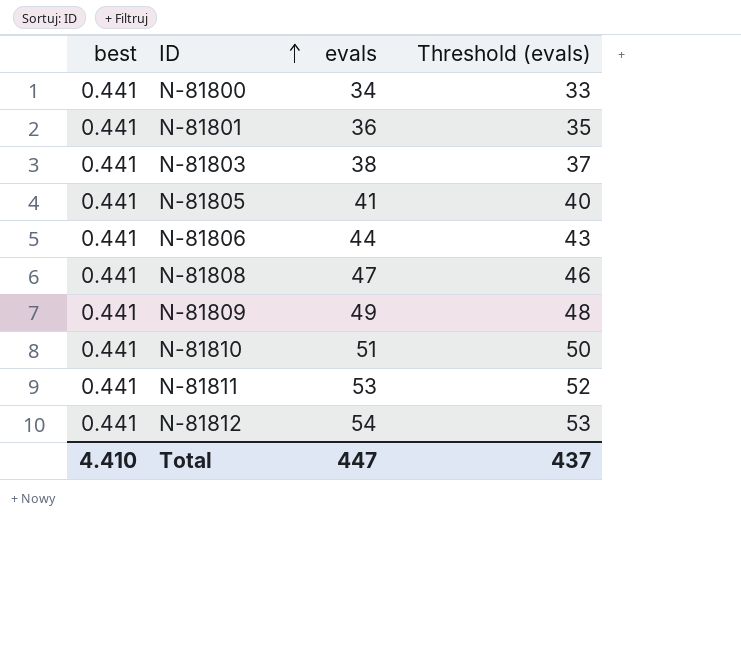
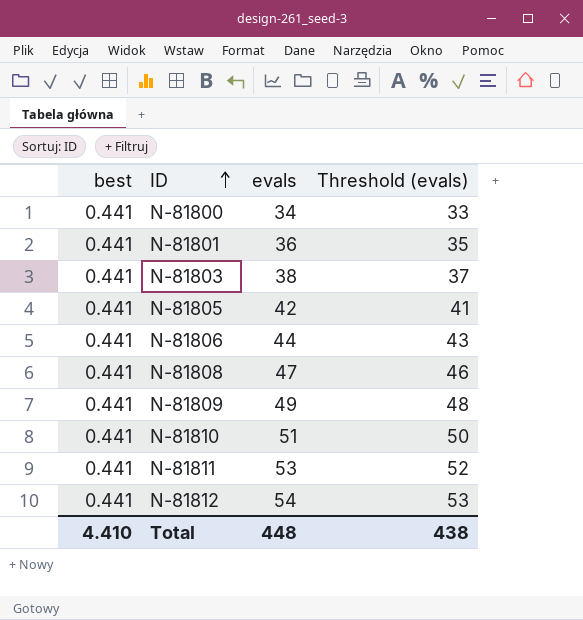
N-81805 | evals: 41 -> 42
N-81805 | Threshold (evals): 40 -> 41
Total | evals: 447 -> 448
Total | Threshold (evals): 437 -> 438

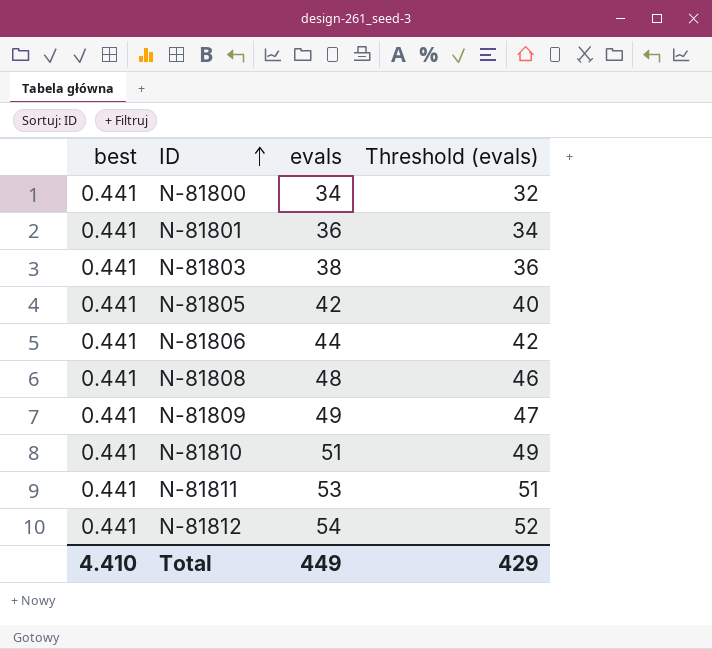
column Threshold (evals) | formula: [evals] - 1 -> [evals] - 2
N-81808 | evals: 47 -> 48
Total | evals: 448 -> 449
Total | Threshold (evals): 438 -> 429

